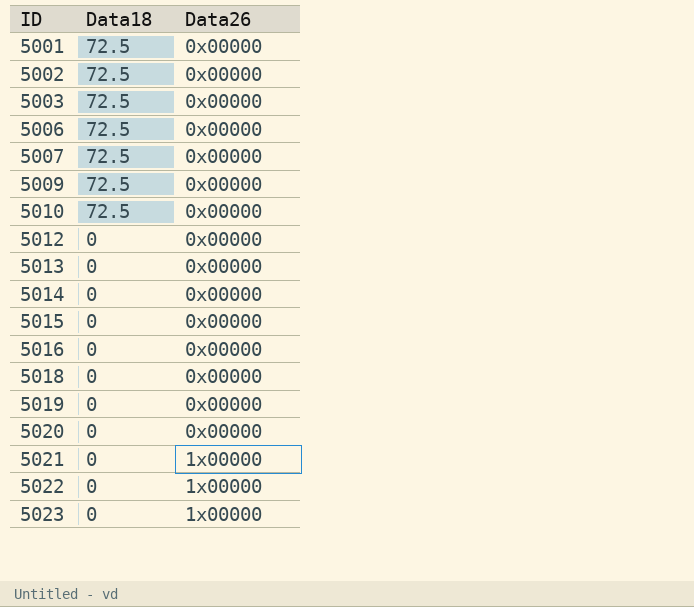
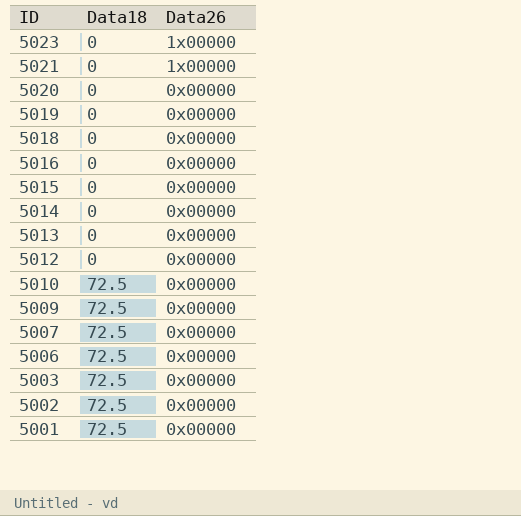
row order: ID ascending -> ID descending
row 5022: 0 | 1x00000 -> none

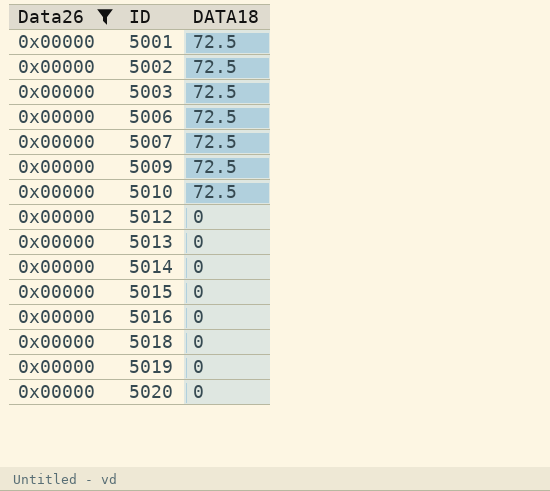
filter: none -> Data26 = 0x00000
row order: ID descending -> ID ascending
column Data26 | position: 3 -> 1
column name: Data18 -> DATA18

